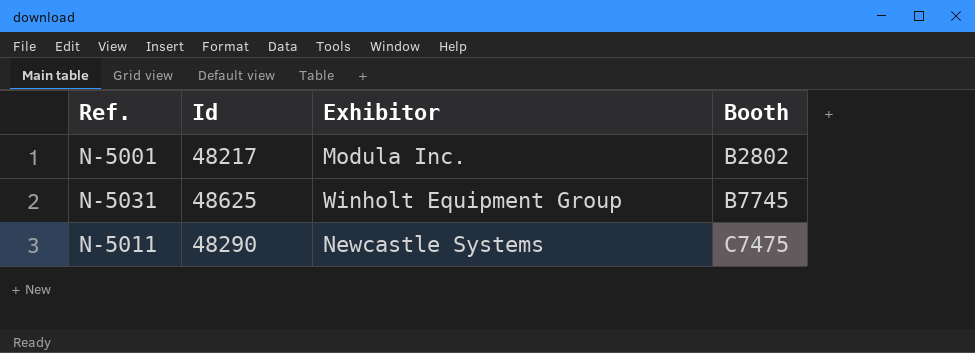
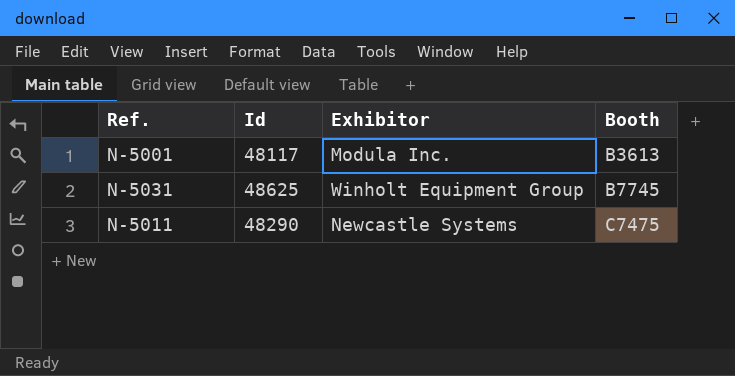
N-5001 | Id: 48217 -> 48117
N-5001 | Booth: B2802 -> B3613

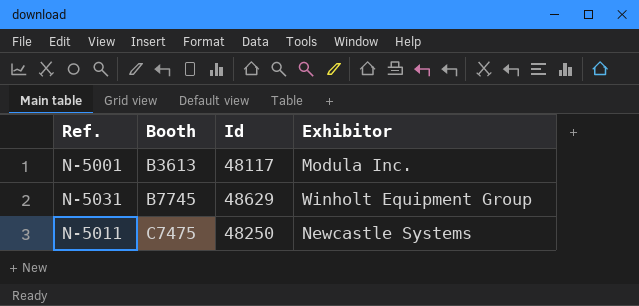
column Booth | position: 4 -> 2
N-5031 | Id: 48625 -> 48629
N-5011 | Id: 48290 -> 48250

